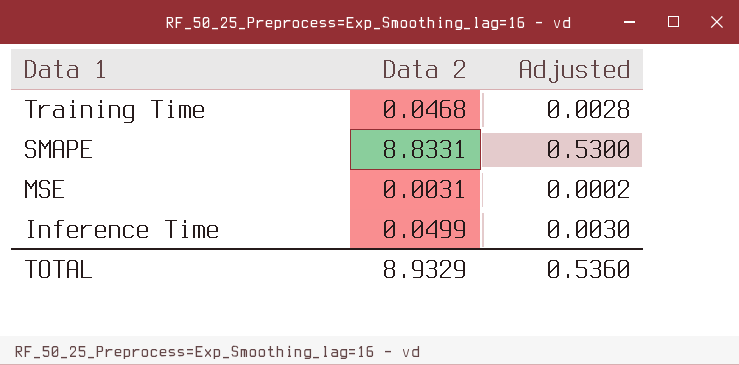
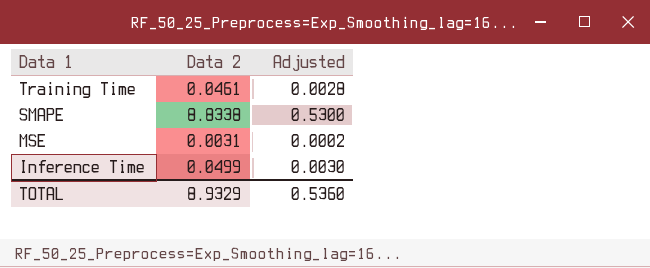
Training Time | Data 2: 0.0468 -> 0.0461
SMAPE | Data 2: 8.8331 -> 8.8338

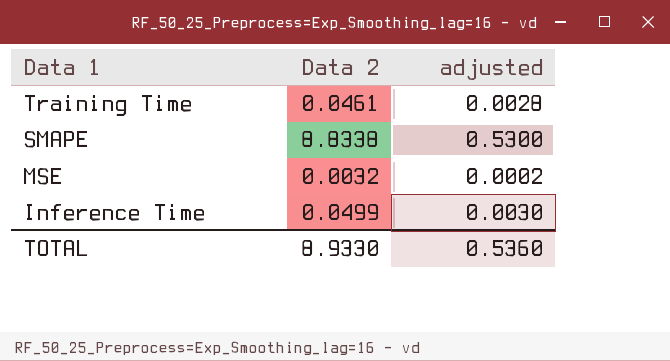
column name: Adjusted -> adjusted
MSE | Data 2: 0.0031 -> 0.0032
TOTAL | Data 2: 8.9329 -> 8.9330

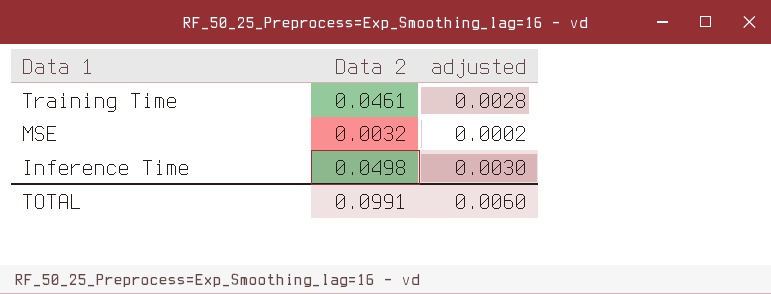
row SMAPE: 8.8338 | 0.5300 -> none
Inference Time | Data 2: 0.0499 -> 0.0498
TOTAL | Data 2: 8.9330 -> 0.0991
TOTAL | adjusted: 0.5360 -> 0.0060

